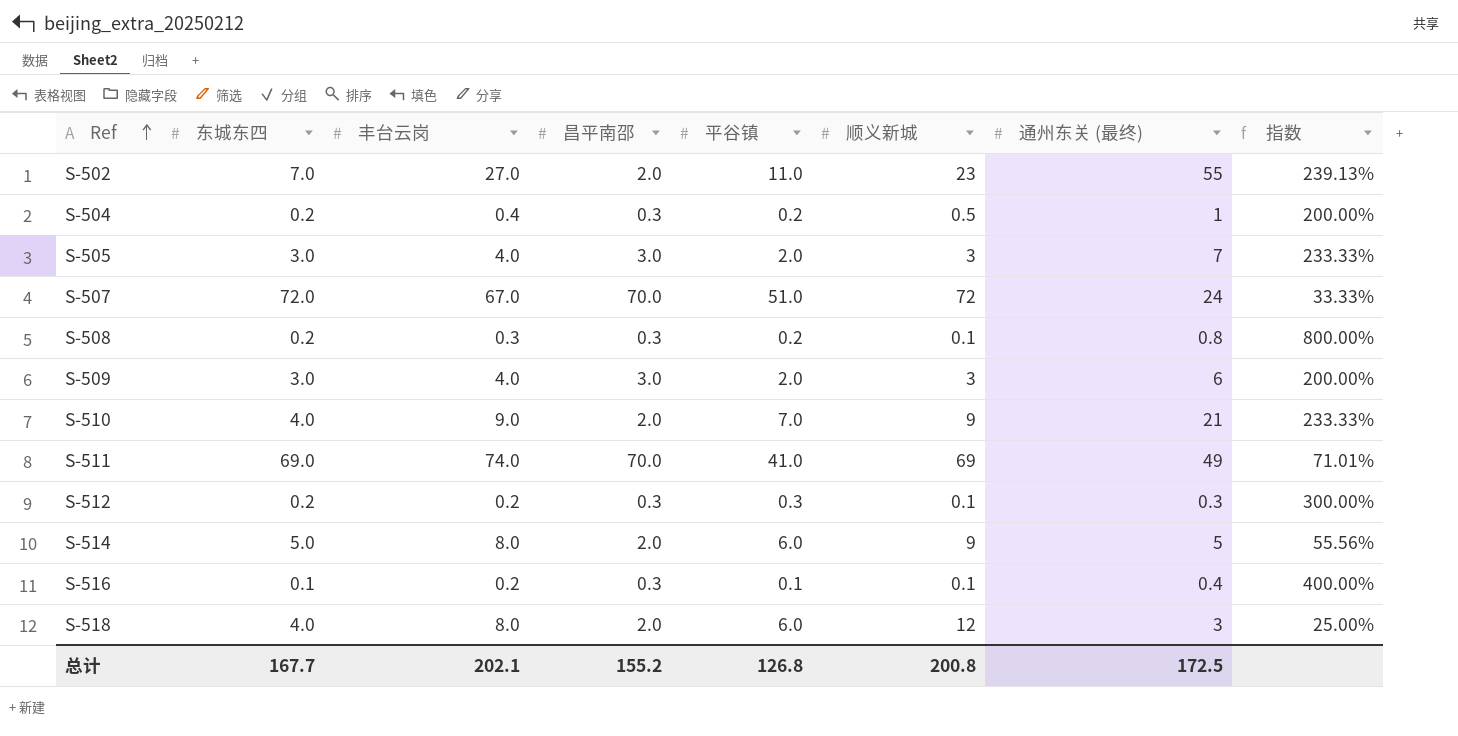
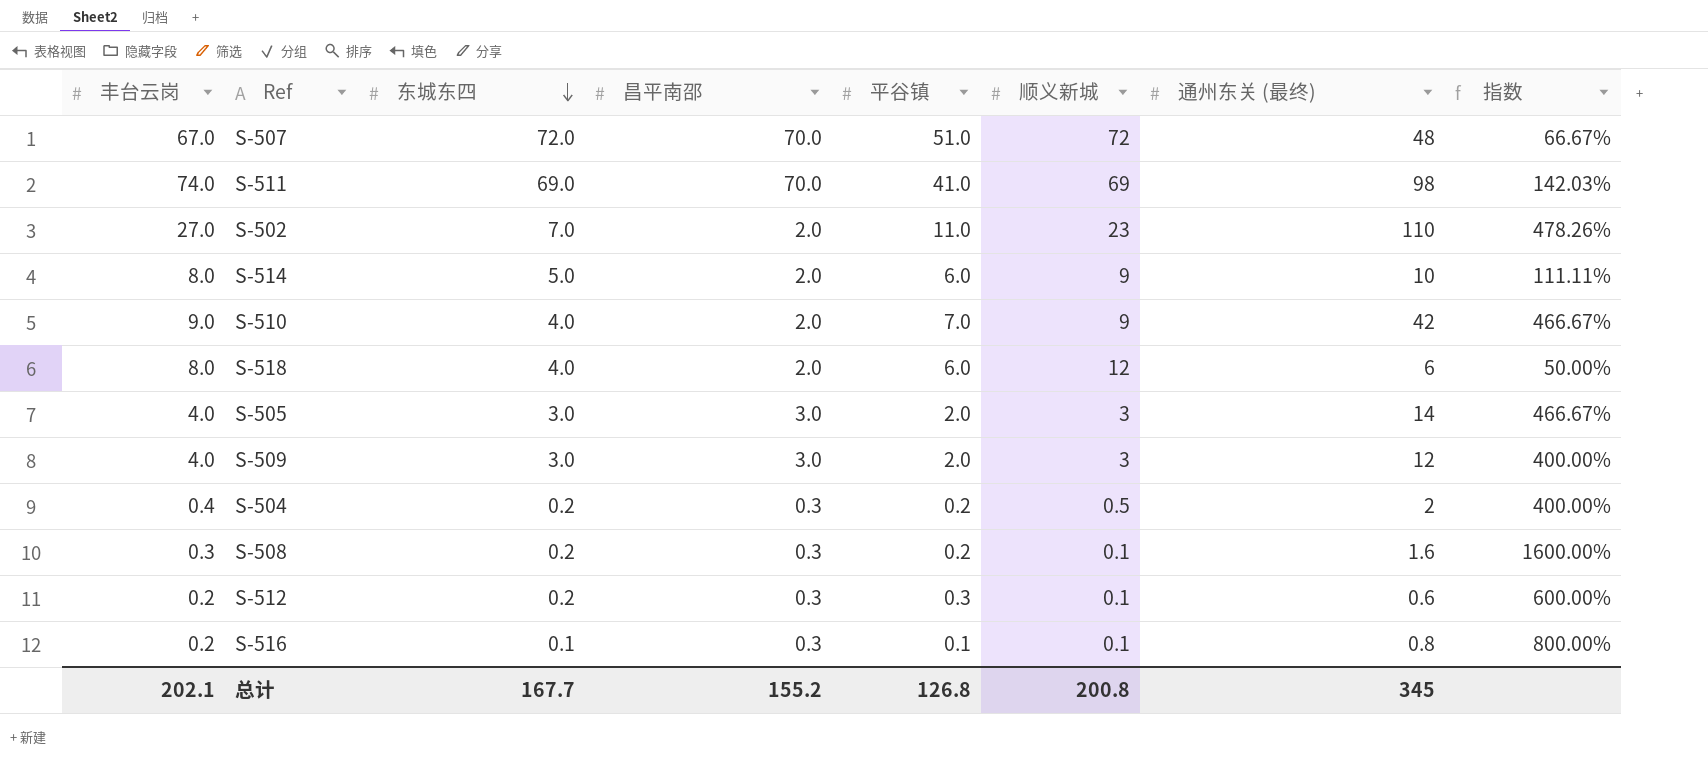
row order: Ref ascending -> 东城东四 descending
column 丰台云岗 | position: 3 -> 1
S-507 | 通州东关 (最终): 24 -> 48
S-507 | 指数: 33.33% -> 66.67%
S-511 | 通州东关 (最终): 49 -> 98
S-511 | 指数: 71.01% -> 142.03%
S-502 | 通州东关 (最终): 55 -> 110
S-502 | 指数: 239.13% -> 478.26%
S-514 | 通州东关 (最终): 5 -> 10
S-514 | 指数: 55.56% -> 111.11%
S-510 | 通州东关 (最终): 21 -> 42
S-510 | 指数: 233.33% -> 466.67%
S-518 | 通州东关 (最终): 3 -> 6
S-518 | 指数: 25.00% -> 50.00%
S-505 | 通州东关 (最终): 7 -> 14
S-505 | 指数: 233.33% -> 466.67%
S-509 | 通州东关 (最终): 6 -> 12
S-509 | 指数: 200.00% -> 400.00%
S-504 | 通州东关 (最终): 1 -> 2
S-504 | 指数: 200.00% -> 400.00%
S-508 | 通州东关 (最终): 0.8 -> 1.6
S-508 | 指数: 800.00% -> 1600.00%
S-512 | 通州东关 (最终): 0.3 -> 0.6
S-512 | 指数: 300.00% -> 600.00%
S-516 | 通州东关 (最终): 0.4 -> 0.8
S-516 | 指数: 400.00% -> 800.00%
总计 | 通州东关 (最终): 172.5 -> 345

